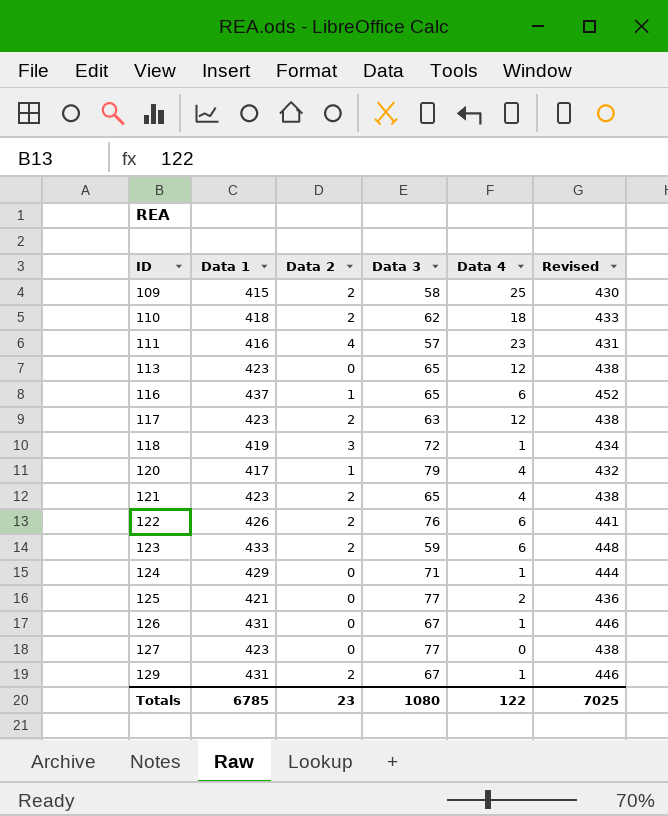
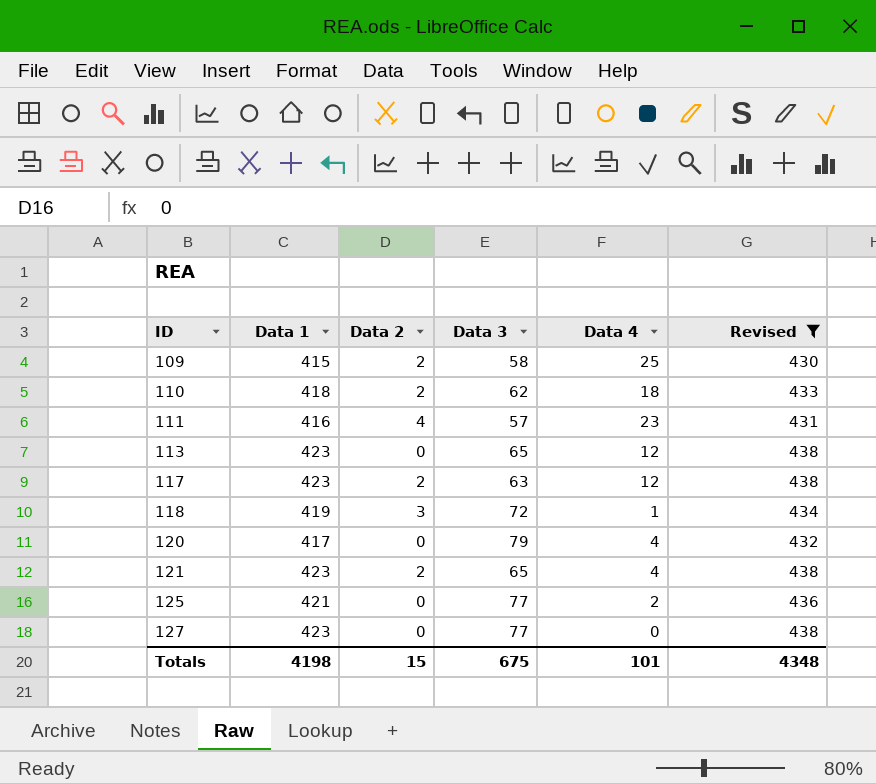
filter: none -> Revised <= 438
120 | Data 2: 1 -> 0
Totals | Data 1: 6785 -> 4198
Totals | Data 2: 23 -> 15
Totals | Data 3: 1080 -> 675
Totals | Data 4: 122 -> 101
Totals | Revised: 7025 -> 4348

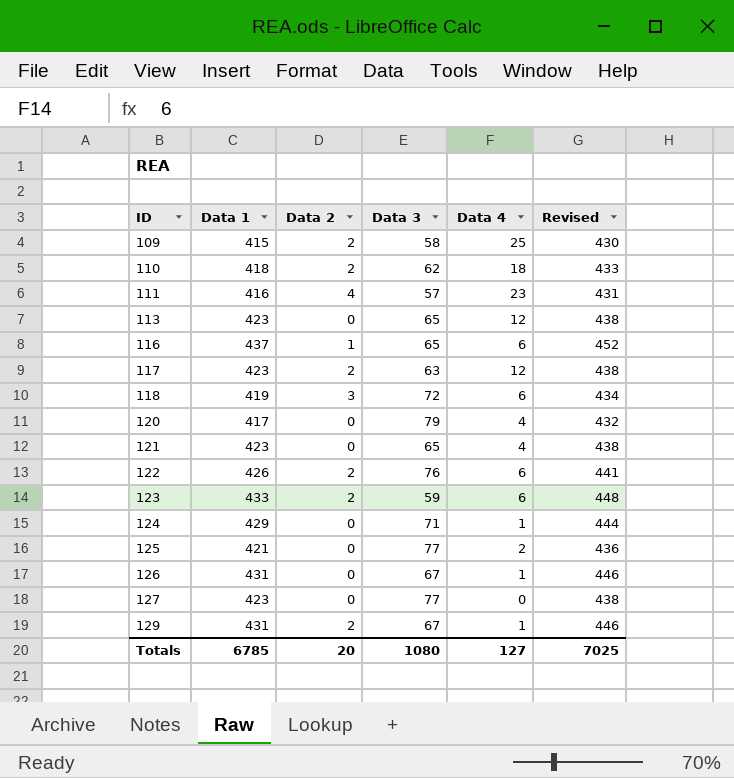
filter: Revised <= 438 -> none
118 | Data 4: 1 -> 6
121 | Data 2: 2 -> 0
Totals | Data 1: 4198 -> 6785
Totals | Data 2: 15 -> 20
Totals | Data 3: 675 -> 1080
Totals | Data 4: 101 -> 127
Totals | Revised: 4348 -> 7025

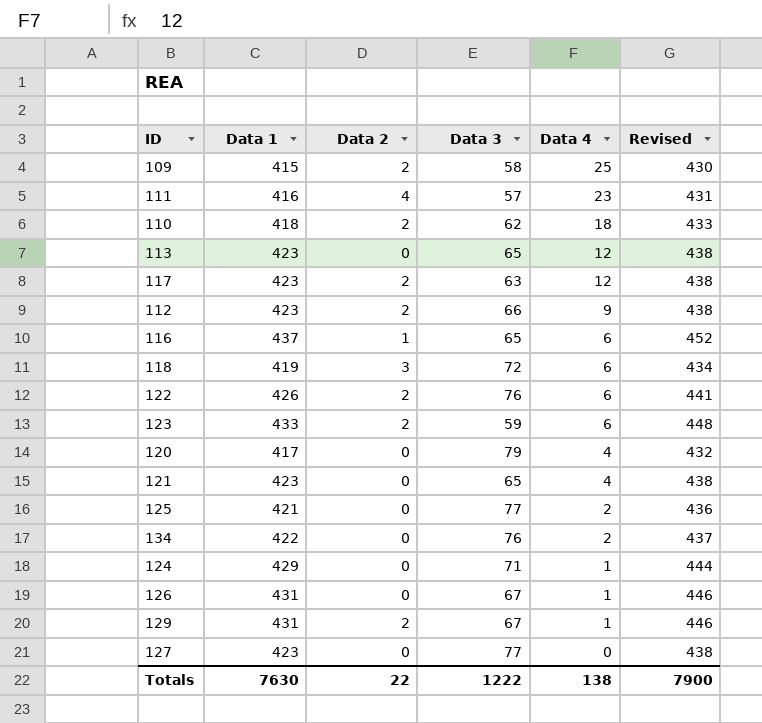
row order: ID ascending -> Data 4 descending
row 112: none -> 423 | 2 | 66 | 9 | 438
row 134: none -> 422 | 0 | 76 | 2 | 437
Totals | Data 1: 6785 -> 7630
Totals | Data 2: 20 -> 22
Totals | Data 3: 1080 -> 1222
Totals | Data 4: 127 -> 138
Totals | Revised: 7025 -> 7900

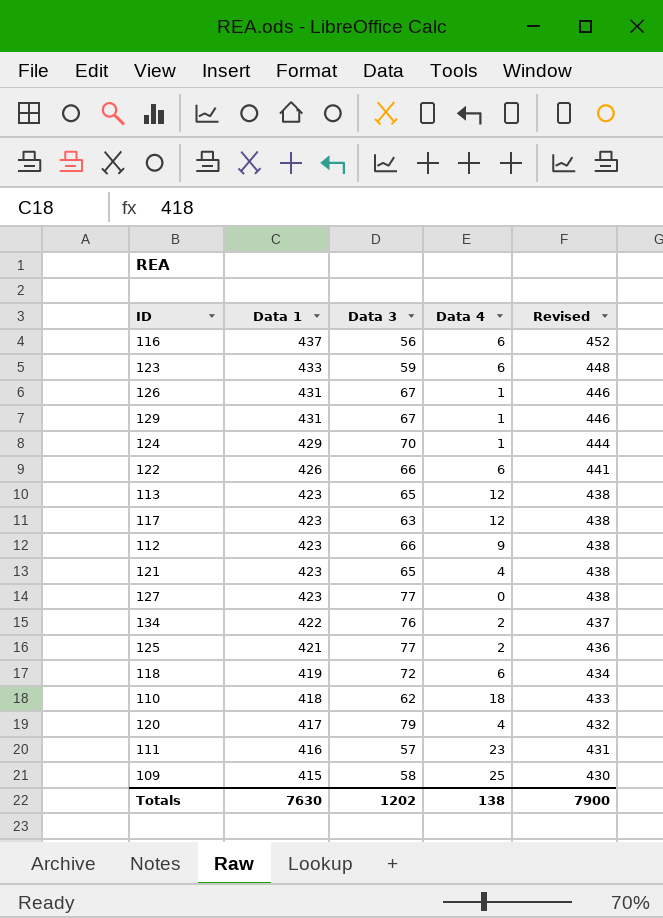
row order: Data 4 descending -> Data 1 descending
column Data 2 | position: 3 -> none
116 | Data 3: 65 -> 56
124 | Data 3: 71 -> 70
122 | Data 3: 76 -> 66
Totals | Data 3: 1222 -> 1202

